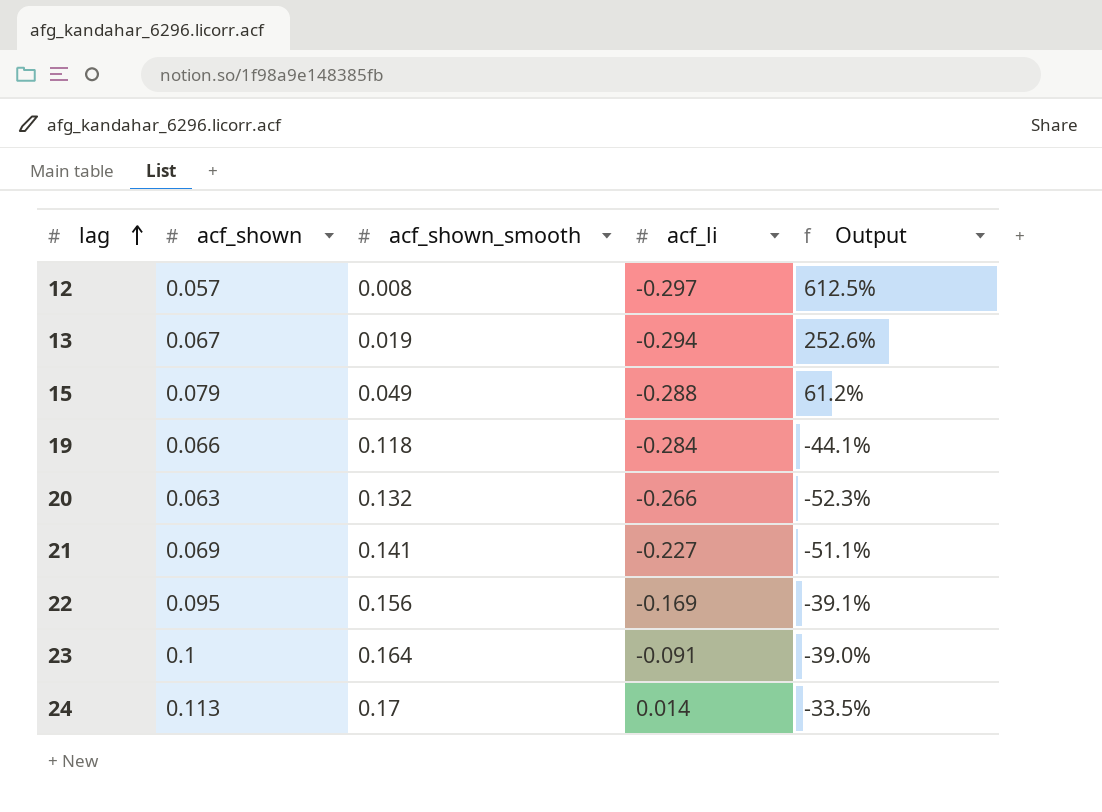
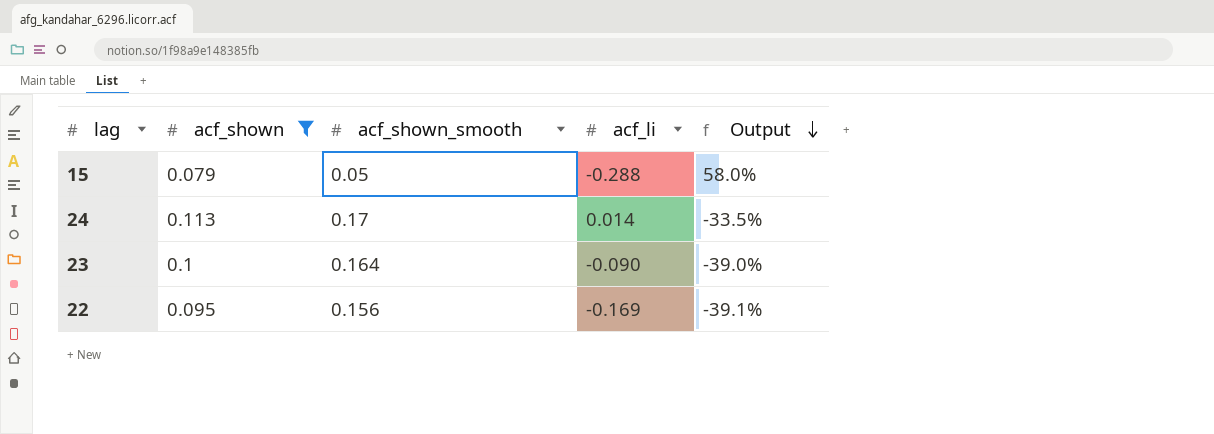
filter: none -> acf_shown >= 0.079
row order: lag ascending -> Output descending
15 | acf_shown_smooth: 0.049 -> 0.05
15 | Output: 61.2% -> 58.0%
23 | acf_li: -0.091 -> -0.090

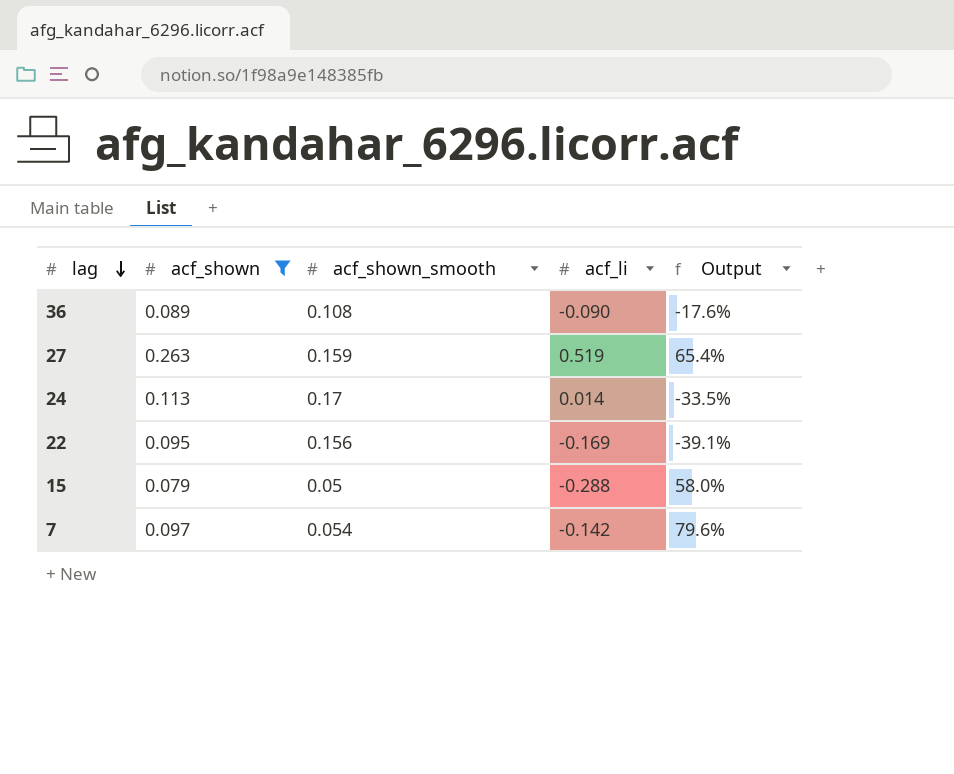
row order: Output descending -> lag descending
row 23: 0.1 | 0.164 | -0.090 | -39.0% -> none
row 36: none -> 0.089 | 0.108 | -0.090 | -17.6%
row 27: none -> 0.263 | 0.159 | 0.519 | 65.4%
row 7: none -> 0.097 | 0.054 | -0.142 | 79.6%

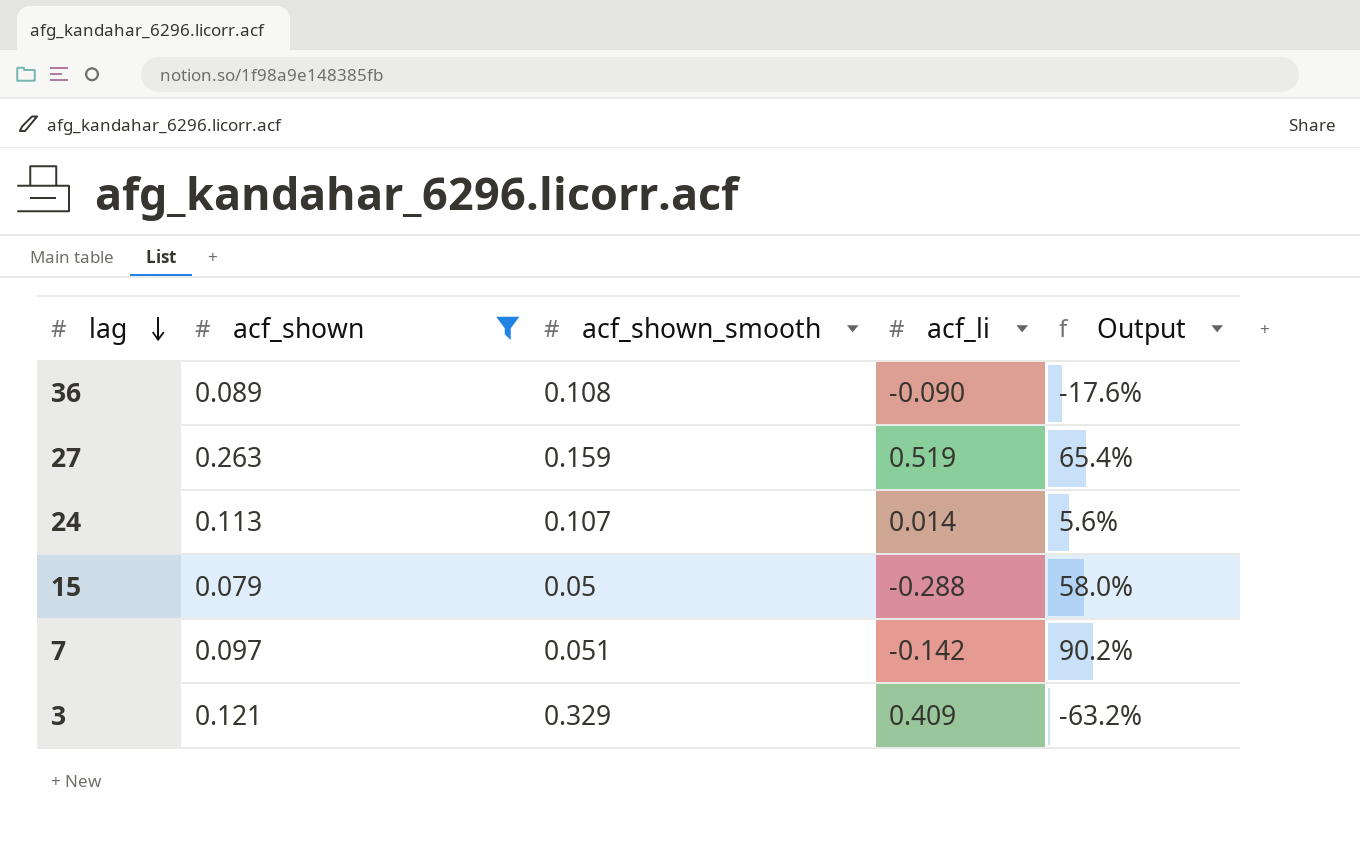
row 22: 0.095 | 0.156 | -0.169 | -39.1% -> none
24 | acf_shown_smooth: 0.17 -> 0.107
24 | Output: -33.5% -> 5.6%
7 | acf_shown_smooth: 0.054 -> 0.051
7 | Output: 79.6% -> 90.2%
row 3: none -> 0.121 | 0.329 | 0.409 | -63.2%

